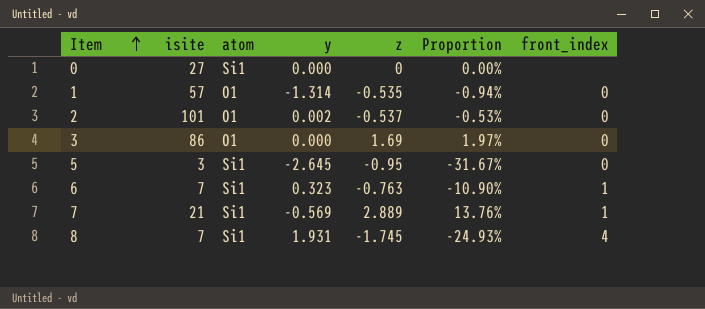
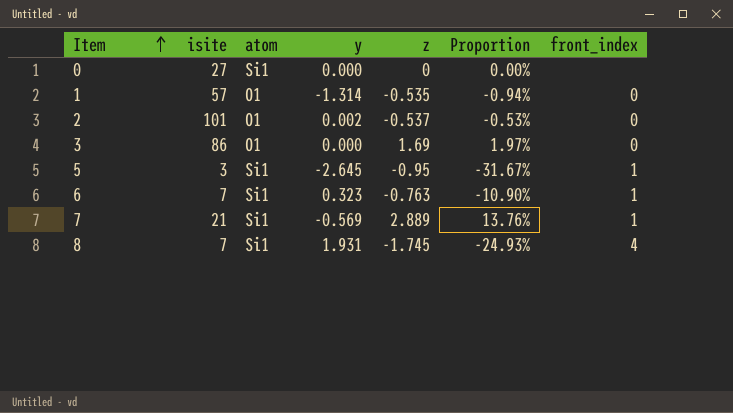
5 | front_index: 0 -> 1

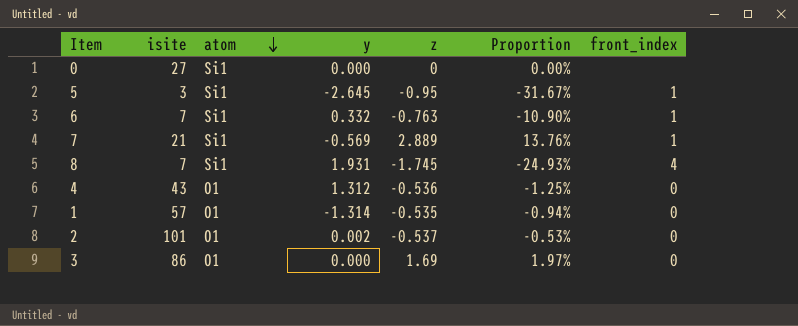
row order: Item ascending -> atom descending
6 | y: 0.323 -> 0.332
row 4: none -> 43 | O1 | 1.312 | -0.536 | -1.25% | 0

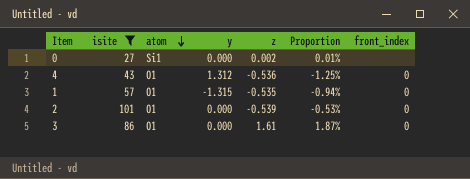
filter: none -> isite >= 27
0 | z: 0 -> 0.002
0 | Proportion: 0.00% -> 0.01%
1 | y: -1.314 -> -1.315
2 | y: 0.002 -> 0.000
2 | z: -0.537 -> -0.539
3 | z: 1.69 -> 1.61
3 | Proportion: 1.97% -> 1.87%

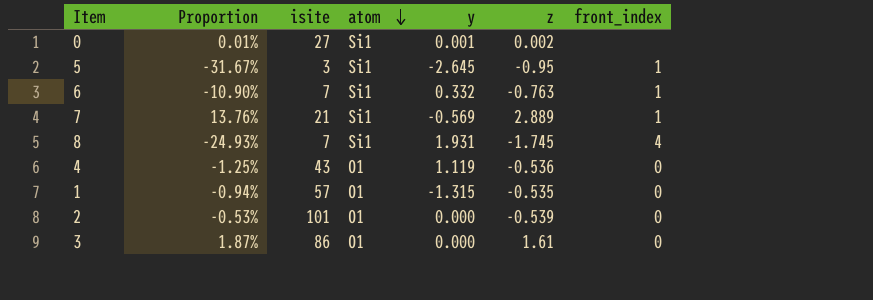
filter: isite >= 27 -> none
column Proportion | position: 6 -> 2
0 | y: 0.000 -> 0.001
4 | y: 1.312 -> 1.119

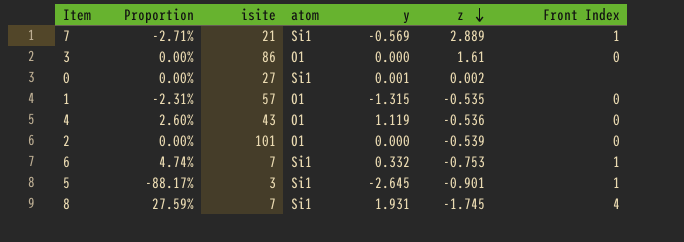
row order: atom descending -> z descending
column Proportion | formula: [z] / [isite] -> [y] / [isite]
column name: front_index -> Front Index
6 | z: -0.763 -> -0.753
5 | z: -0.95 -> -0.901

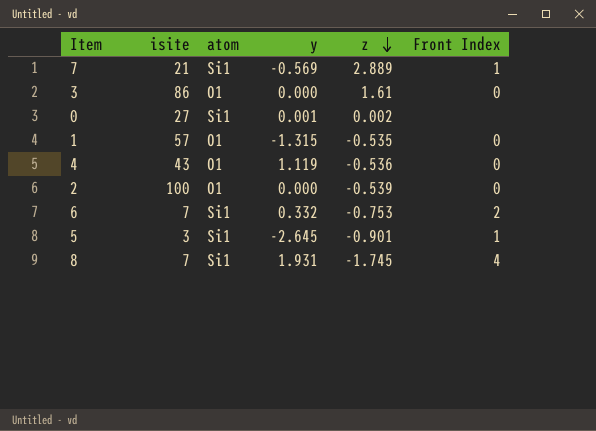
column Proportion | formula: [y] / [isite] -> none
2 | isite: 101 -> 100
6 | Front Index: 1 -> 2

